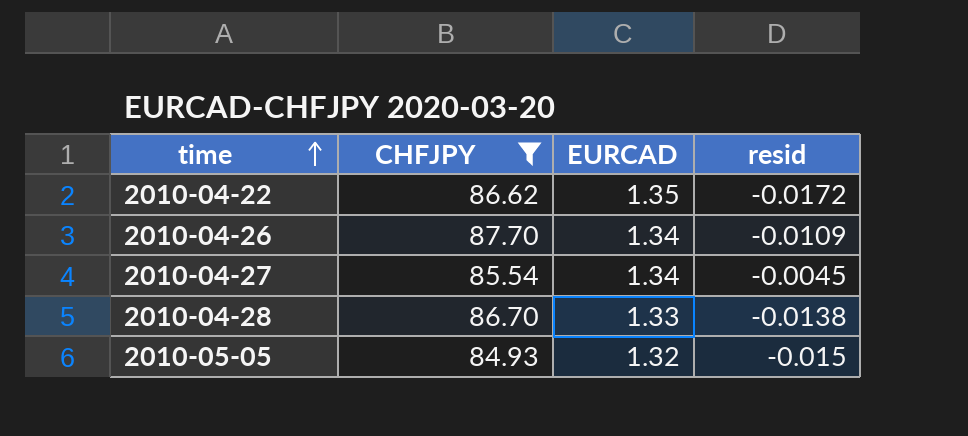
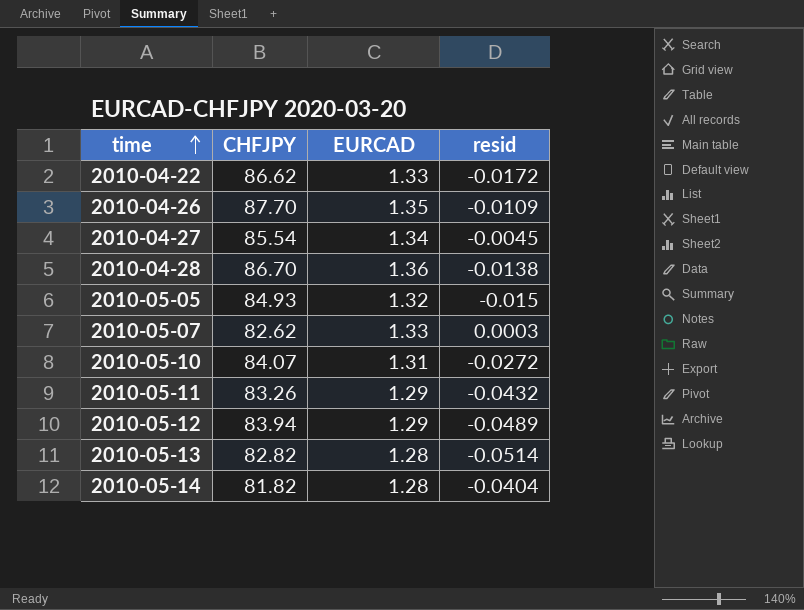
filter: CHFJPY >= 84.93 -> none
2010-04-22 | EURCAD: 1.35 -> 1.33
2010-04-26 | EURCAD: 1.34 -> 1.35
2010-04-28 | EURCAD: 1.33 -> 1.36

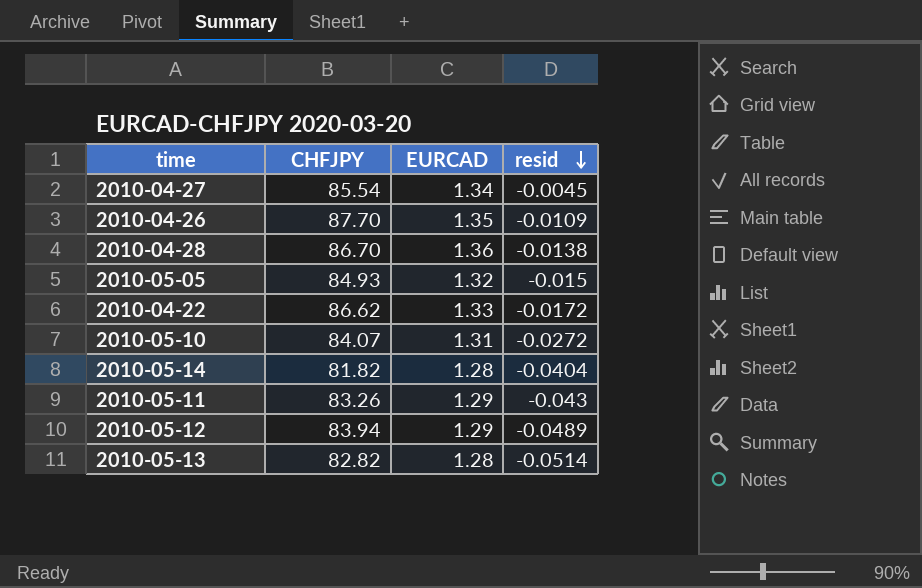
row order: time ascending -> resid descending
row 2010-05-07: 82.62 | 1.33 | 0.0003 -> none
2010-05-11 | resid: -0.0432 -> -0.043

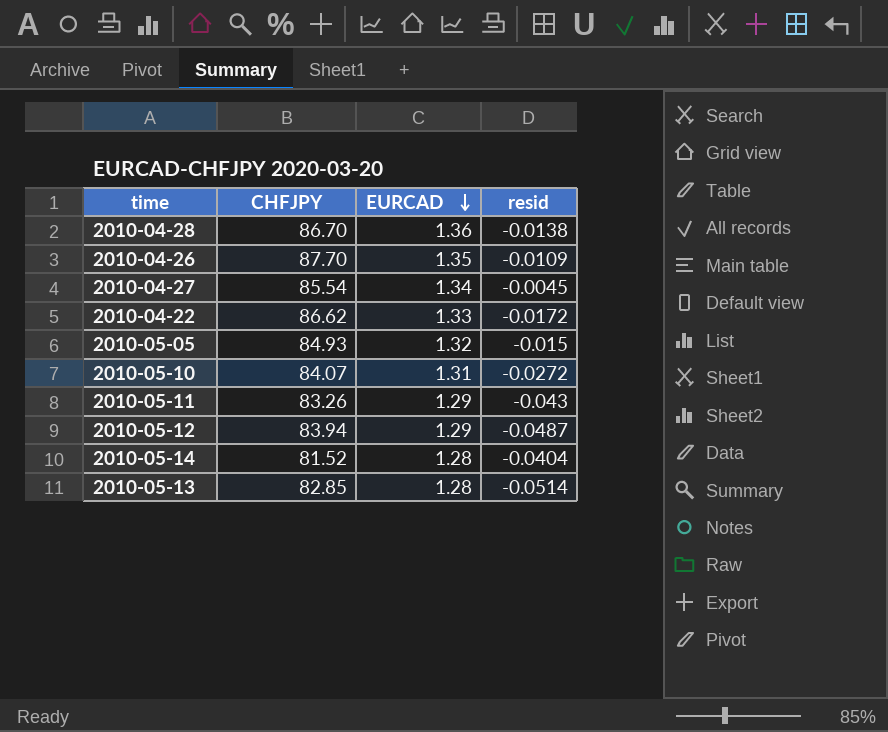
row order: resid descending -> EURCAD descending
2010-05-12 | resid: -0.0489 -> -0.0487
2010-05-14 | CHFJPY: 81.82 -> 81.52
2010-05-13 | CHFJPY: 82.82 -> 82.85

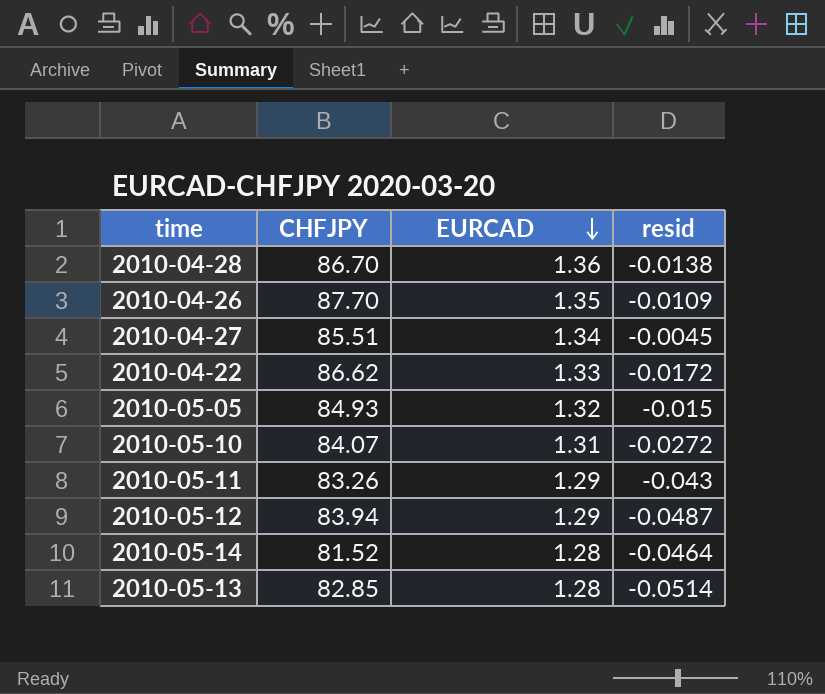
2010-04-27 | CHFJPY: 85.54 -> 85.51
2010-05-14 | resid: -0.0404 -> -0.0464

